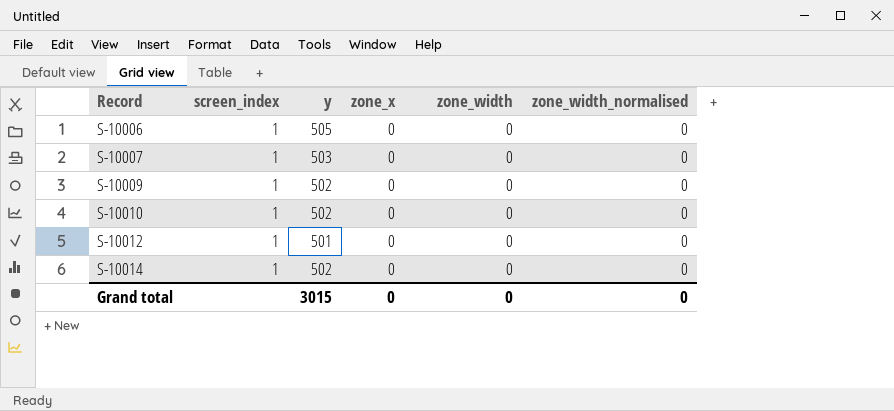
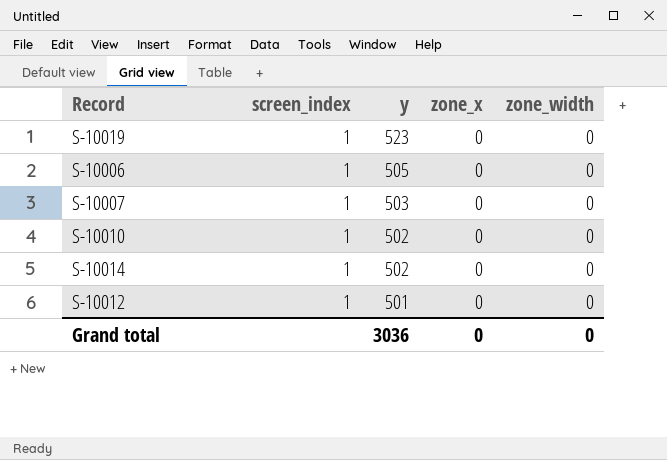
row order: Record ascending -> y descending
column zone_width_normalised | position: 6 -> none
row S-10009: 1 | 502 | 0 | 0 | 0 -> none
row S-10019: none -> 1 | 523 | 0 | 0
Grand total | y: 3015 -> 3036

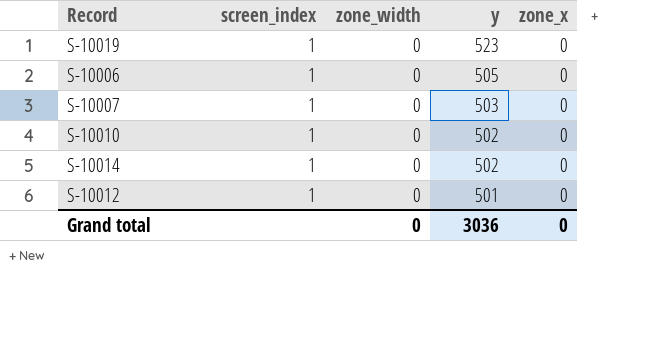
column zone_width | position: 5 -> 3

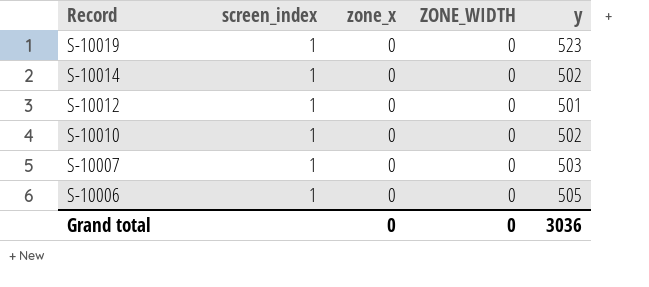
row order: y descending -> Record descending
column zone_x | position: 5 -> 3
column name: zone_width -> ZONE_WIDTH

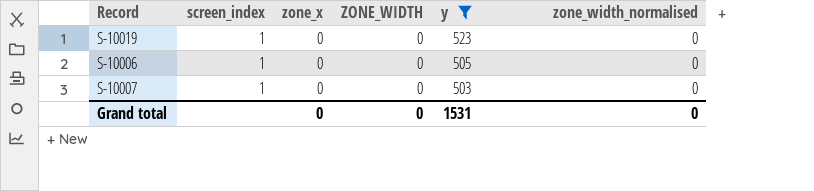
filter: none -> y >= 503
row order: Record descending -> y descending
column zone_width_normalised | position: none -> 6
Grand total | y: 3036 -> 1531

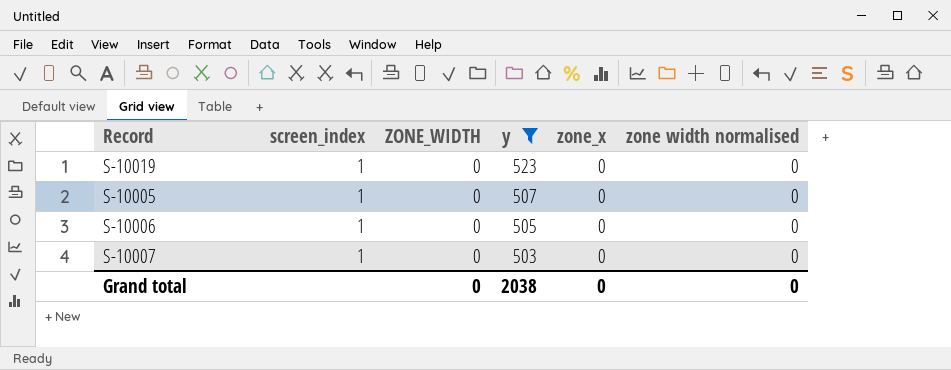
column zone_x | position: 3 -> 5
column name: zone_width_normalised -> zone width normalised
row S-10005: none -> 1 | 0 | 507 | 0 | 0
Grand total | y: 1531 -> 2038

